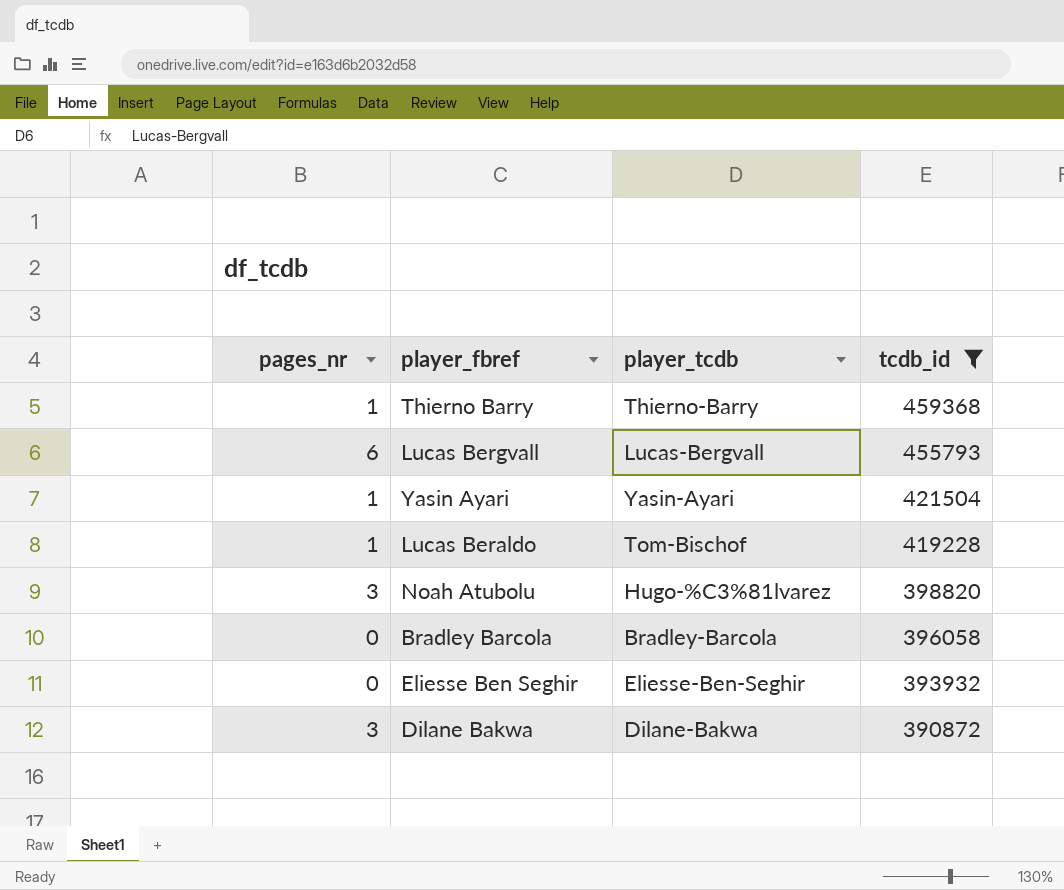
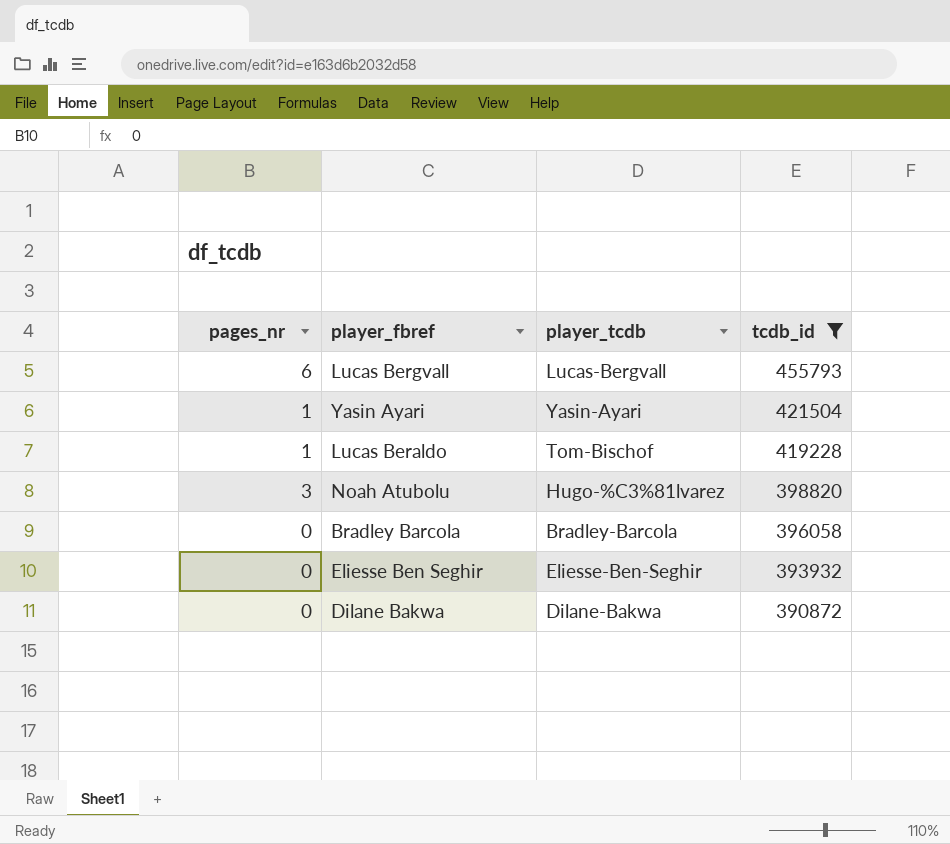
row Thierno Barry: 1 | Thierno-Barry | 459368 -> none
Dilane Bakwa | pages_nr: 3 -> 0

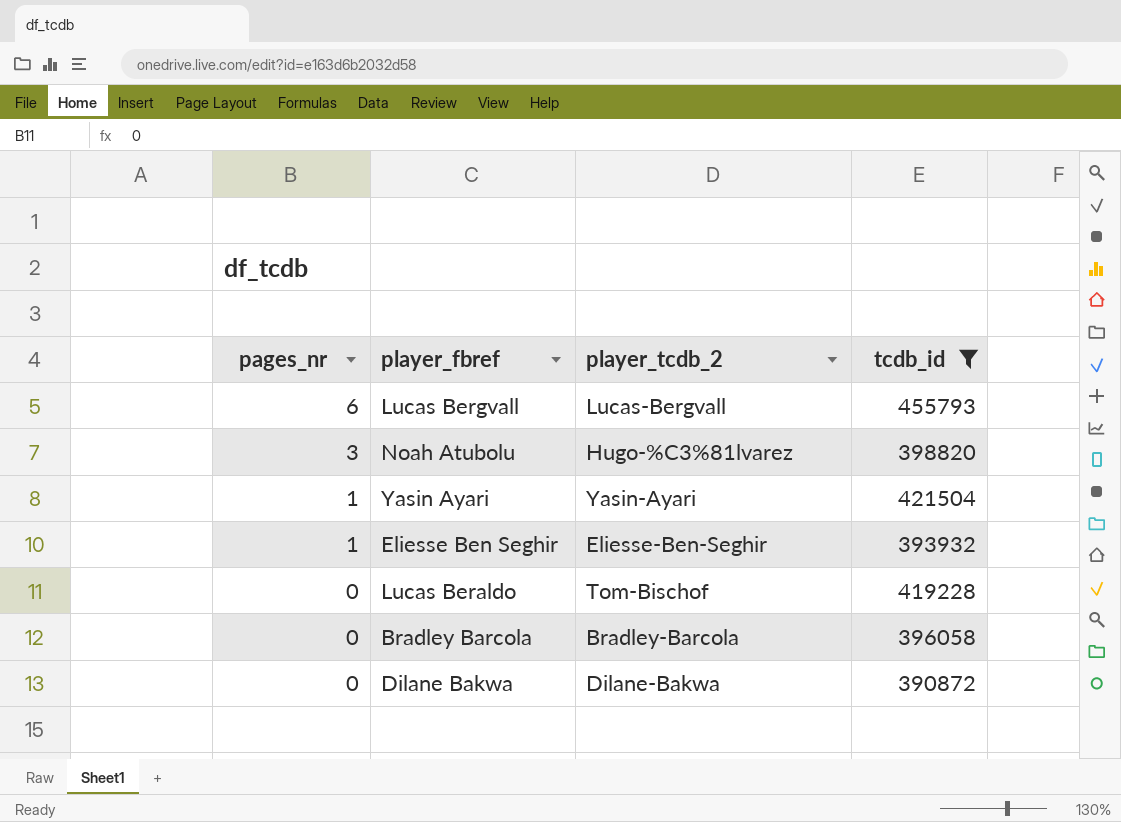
row order: tcdb_id descending -> pages_nr descending
column name: player_tcdb -> player_tcdb_2
Eliesse Ben Seghir | pages_nr: 0 -> 1
Lucas Beraldo | pages_nr: 1 -> 0

